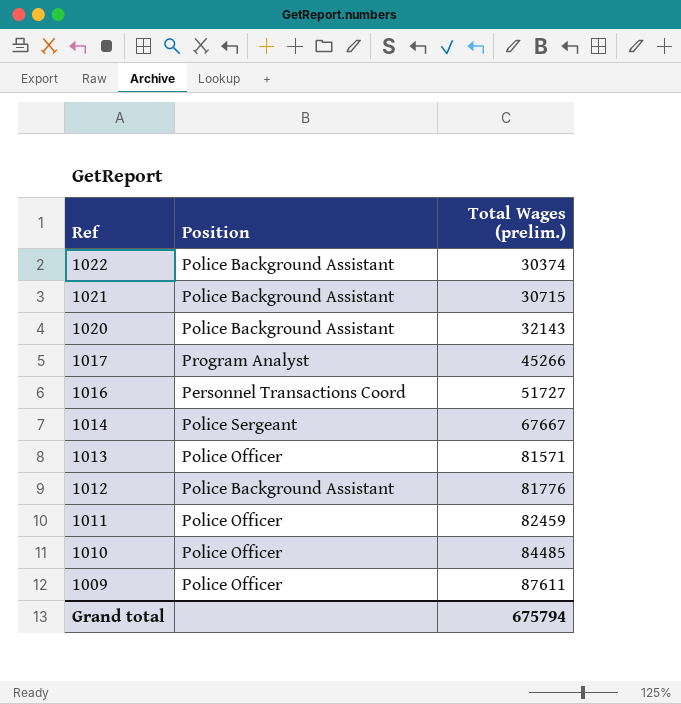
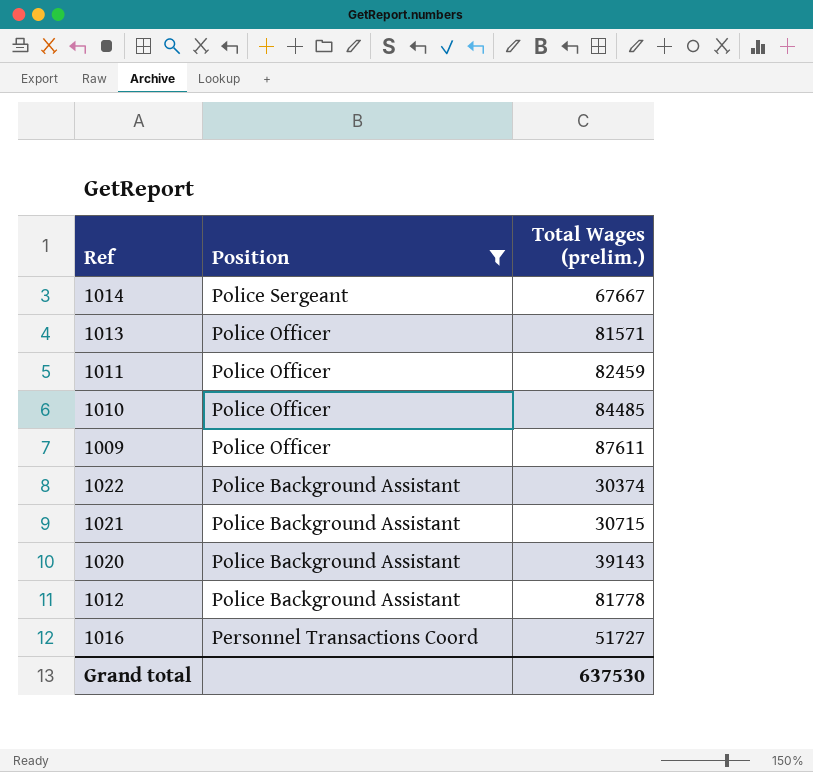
filter: none -> Position != Program Analyst
row order: Ref descending -> Position descending
1020 | Total Wages (prelim.): 32143 -> 39143
1012 | Total Wages (prelim.): 81776 -> 81778
Grand total | Total Wages (prelim.): 675794 -> 637530

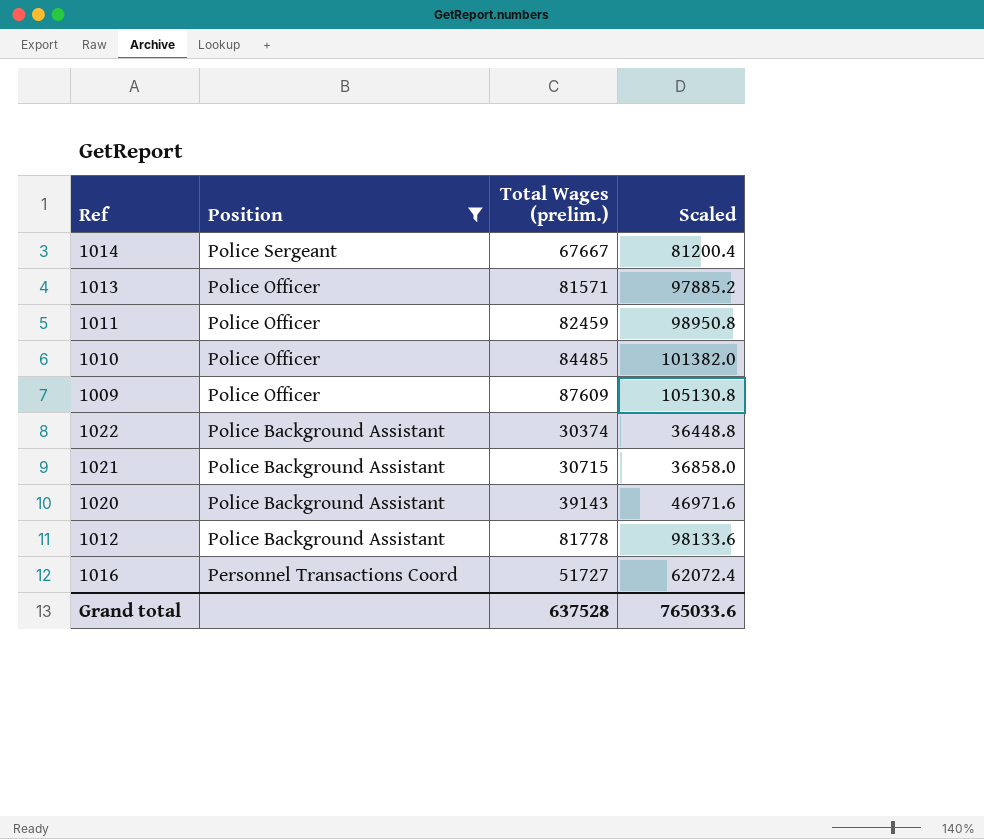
column Scaled | formula: none -> [Total Wages (prelim.)] * 1.2
1009 | Total Wages (prelim.): 87611 -> 87609
Grand total | Total Wages (prelim.): 637530 -> 637528

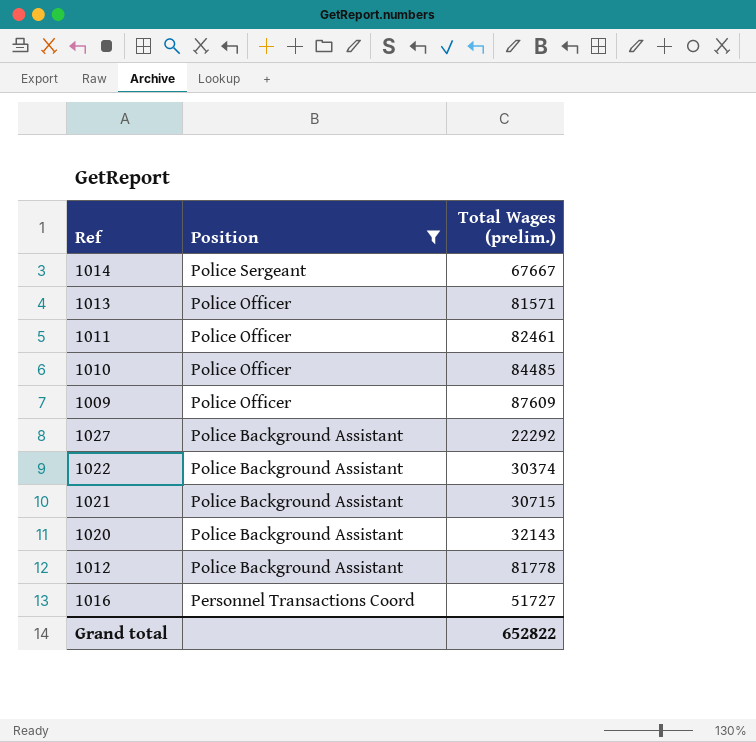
column Scaled | formula: [Total Wages (prelim.)] * 1.2 -> none
1011 | Total Wages (prelim.): 82459 -> 82461
row 1027: none -> Police Background Assistant | 22292
1020 | Total Wages (prelim.): 39143 -> 32143
Grand total | Total Wages (prelim.): 637528 -> 652822

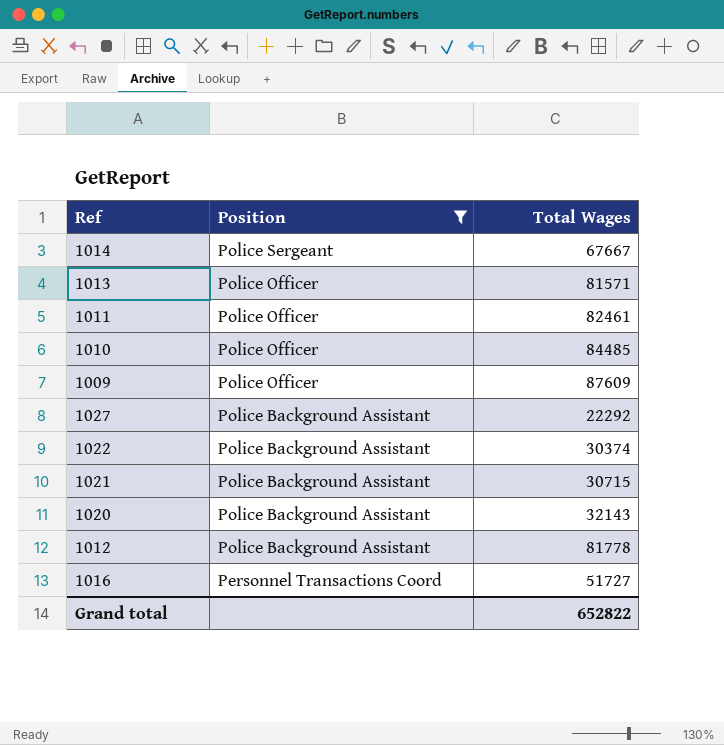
column name: Total Wages (prelim.) -> Total Wages

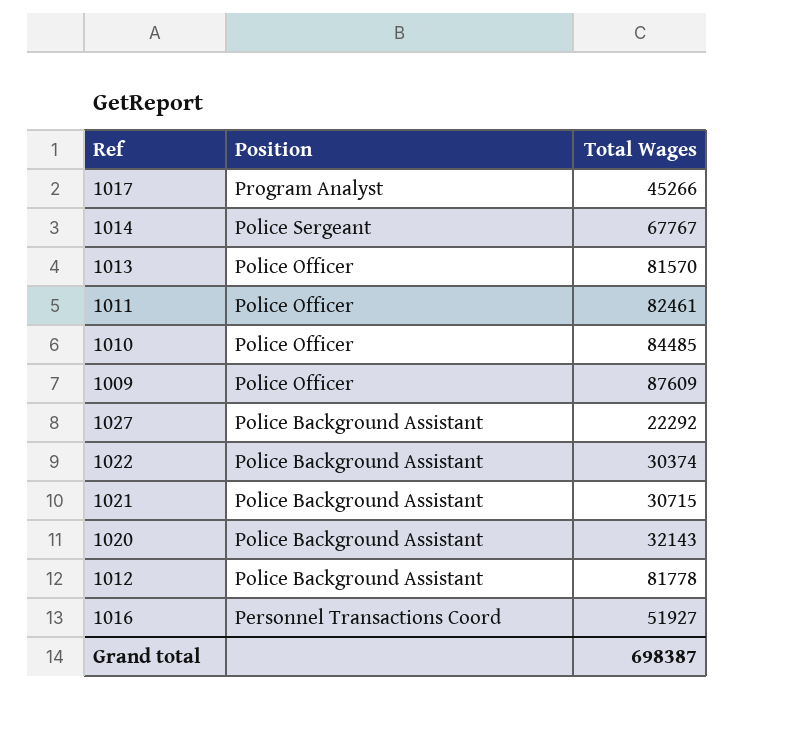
filter: Position != Program Analyst -> none
1014 | Total Wages: 67667 -> 67767
1013 | Total Wages: 81571 -> 81570
1016 | Total Wages: 51727 -> 51927
Grand total | Total Wages: 652822 -> 698387

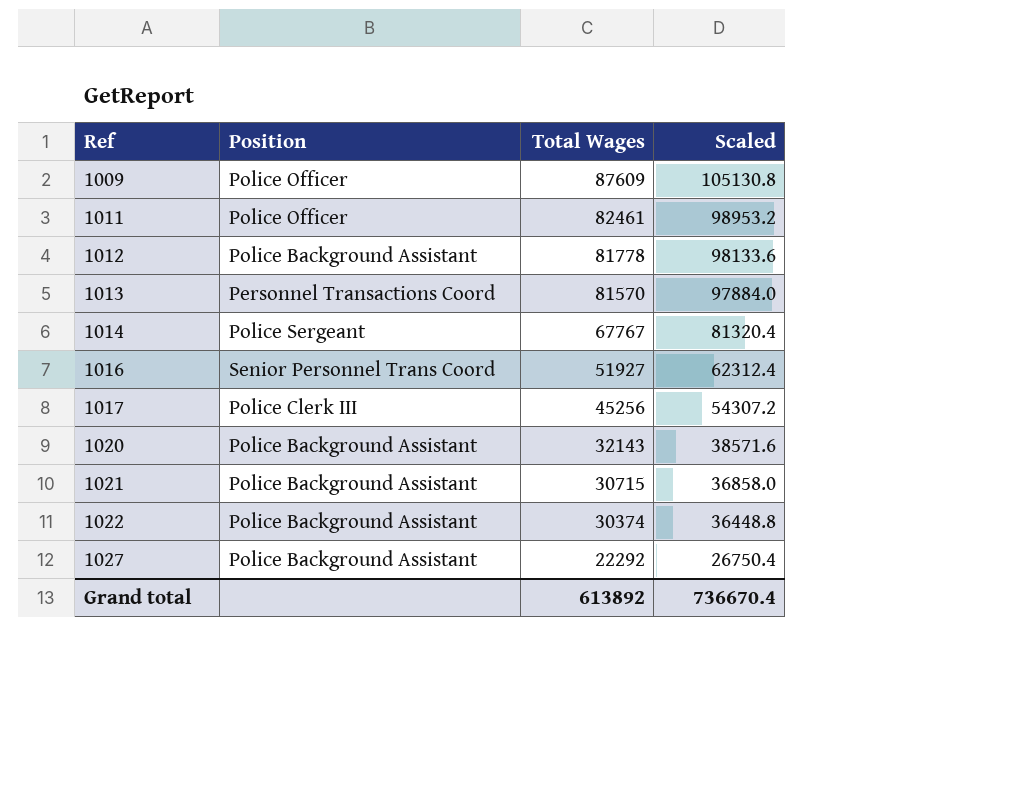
row order: Position descending -> Ref ascending
column Scaled | formula: none -> [Total Wages] * 1.2
row 1010: Police Officer | 84485 -> none
1013 | Position: Police Officer -> Personnel Transactions Coord
1016 | Position: Personnel Transactions Coord -> Senior Personnel Trans Coord
1017 | Position: Program Analyst -> Police Clerk III
1017 | Total Wages: 45266 -> 45256
Grand total | Total Wages: 698387 -> 613892

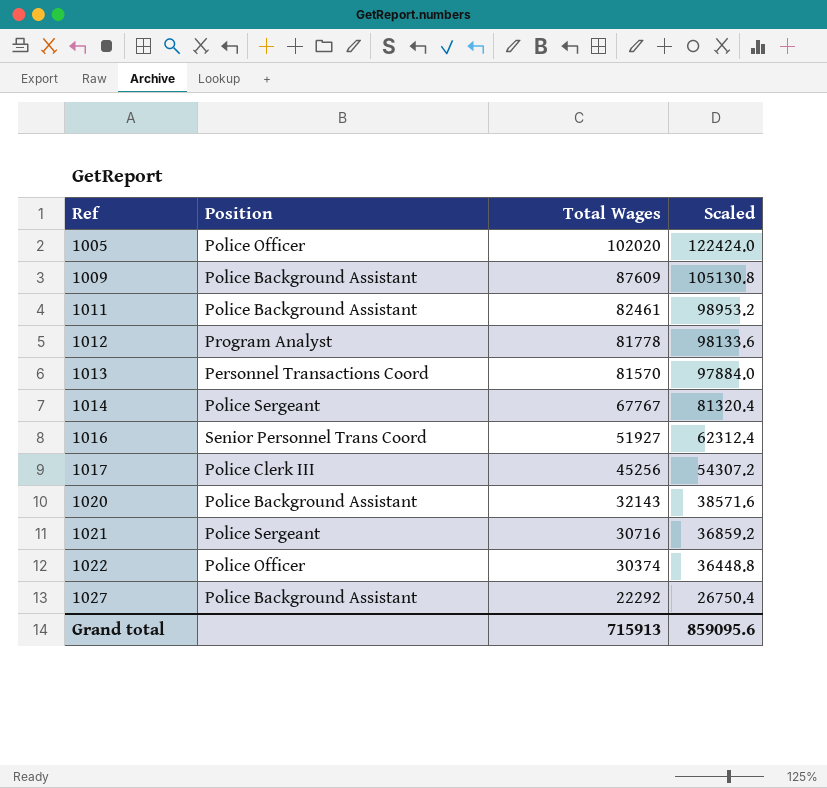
row 1005: none -> Police Officer | 102020 | 122424.0
1009 | Position: Police Officer -> Police Background Assistant
1011 | Position: Police Officer -> Police Background Assistant
1012 | Position: Police Background Assistant -> Program Analyst
1021 | Position: Police Background Assistant -> Police Sergeant
1021 | Total Wages: 30715 -> 30716
1021 | Scaled: 36858.0 -> 36859.2
1022 | Position: Police Background Assistant -> Police Officer
Grand total | Total Wages: 613892 -> 715913
Grand total | Scaled: 736670.4 -> 859095.6

